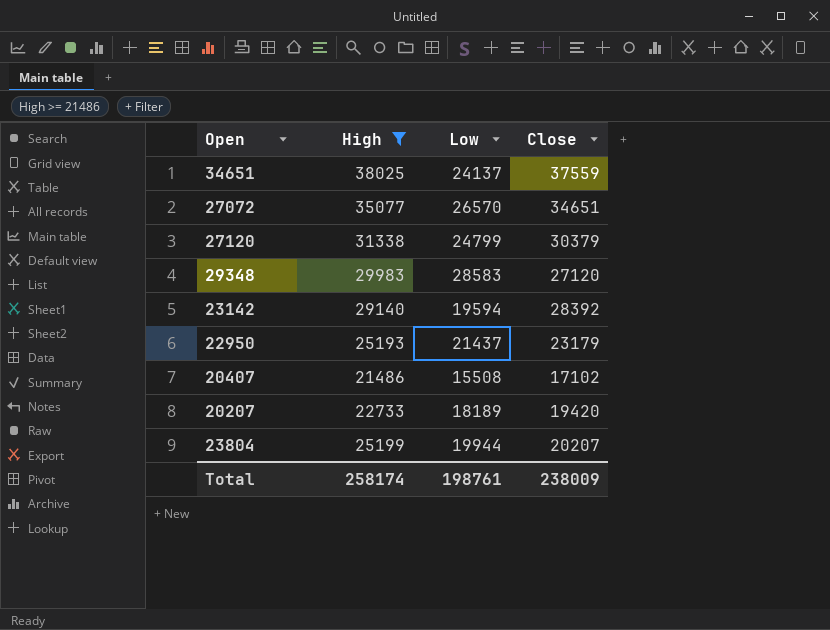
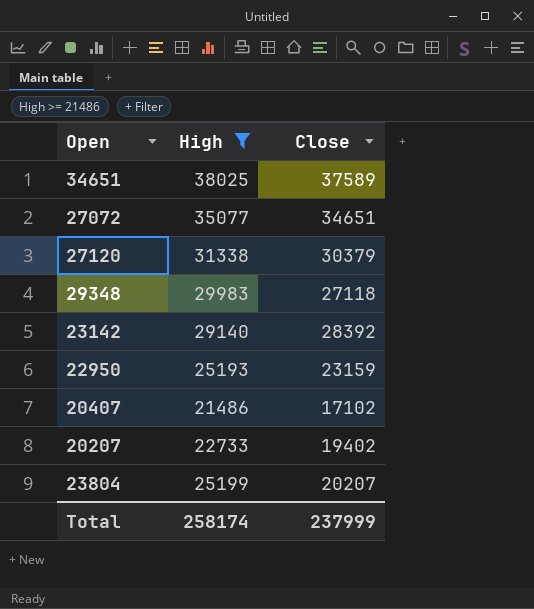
column Low | position: 3 -> none
34651 | Close: 37559 -> 37589
29348 | Close: 27120 -> 27118
22950 | Close: 23179 -> 23159
20207 | Close: 19420 -> 19402
Total | Close: 238009 -> 237999

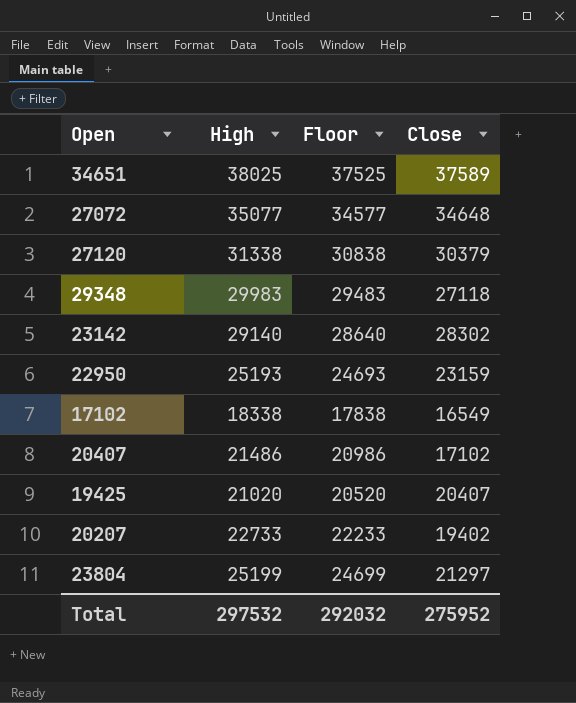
filter: High >= 21486 -> none
column Floor | formula: none -> [High] - 500
27072 | Close: 34651 -> 34648
23142 | Close: 28392 -> 28302
23804 | Close: 20207 -> 21297
Total | High: 258174 -> 297532
Total | Close: 237999 -> 275952

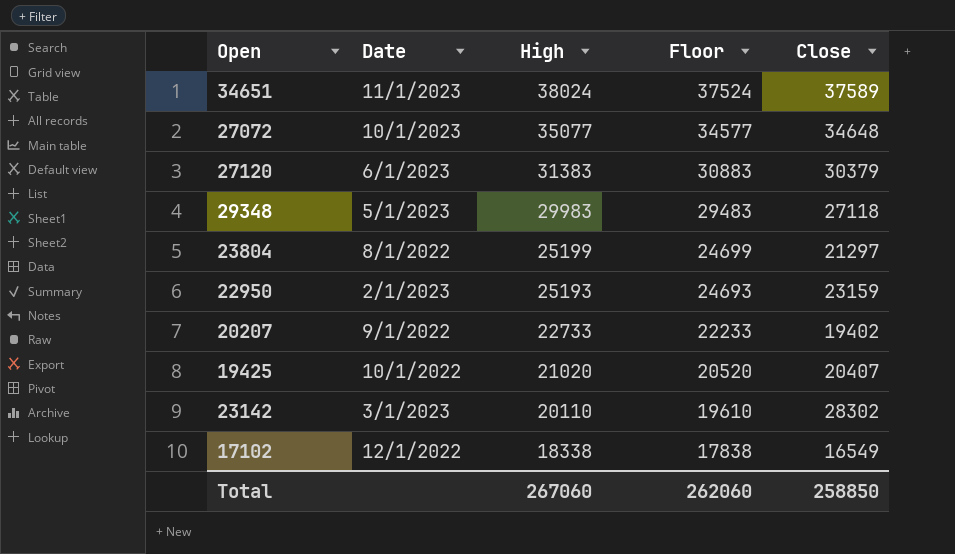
row order: none -> High descending
column Date | position: none -> 2
row 20407: 21486 | 20986 | 17102 -> none
34651 | High: 38025 -> 38024
34651 | Floor: 37525 -> 37524
27120 | High: 31338 -> 31383
27120 | Floor: 30838 -> 30883
23142 | High: 29140 -> 20110
23142 | Floor: 28640 -> 19610
Total | High: 297532 -> 267060
Total | Floor: 292032 -> 262060
Total | Close: 275952 -> 258850

